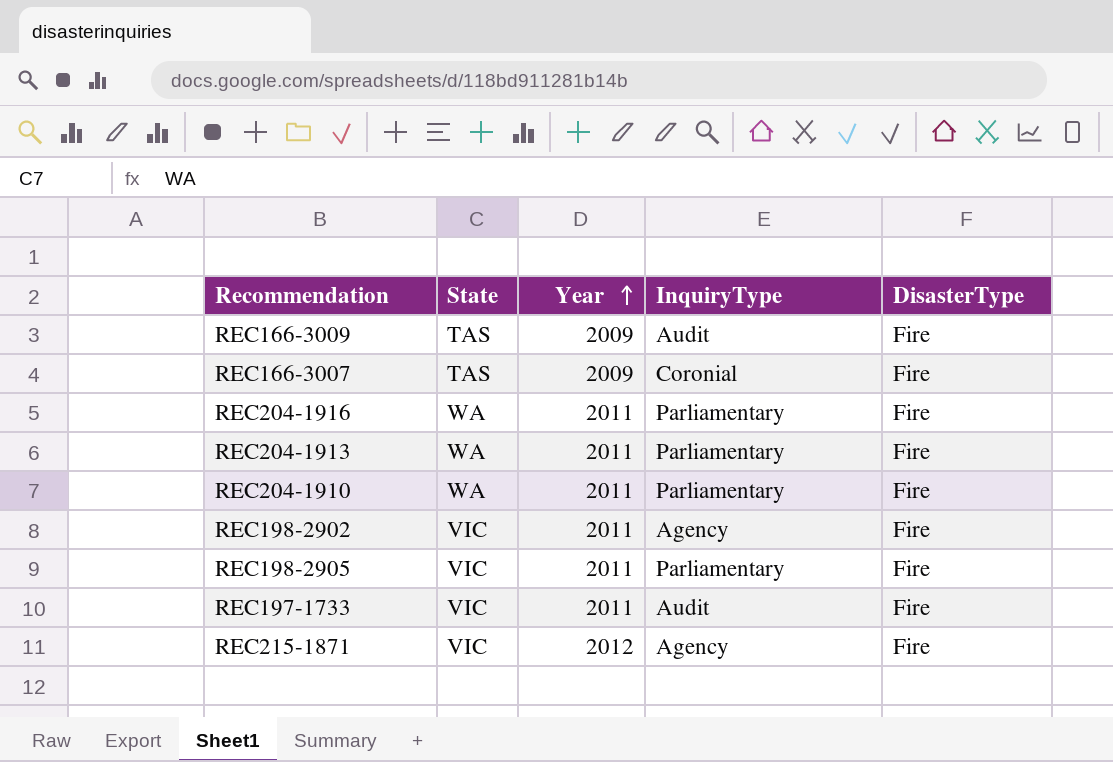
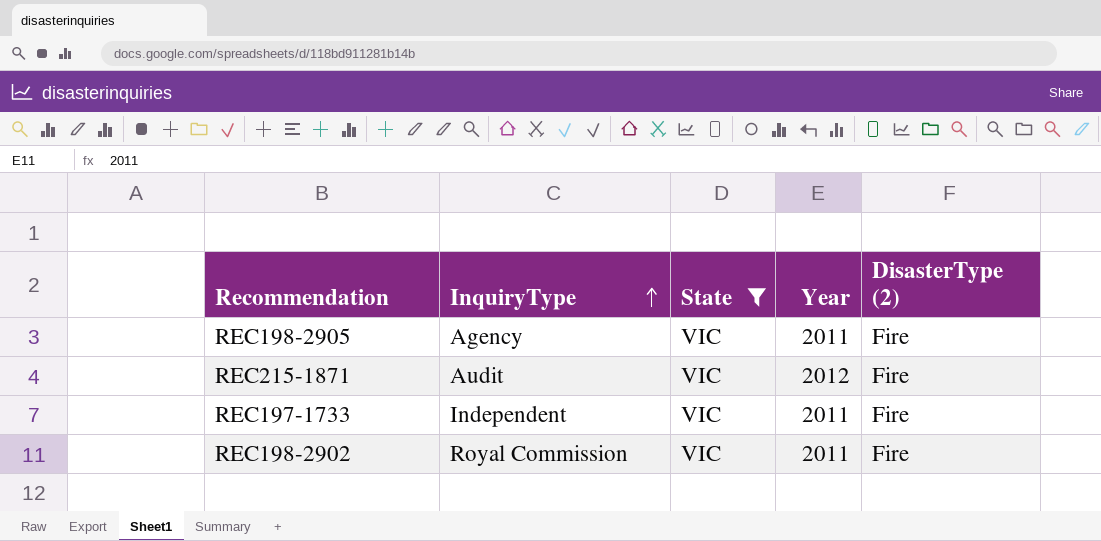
filter: none -> State = VIC
row order: Year ascending -> InquiryType ascending
column InquiryType | position: 4 -> 2
column name: DisasterType -> DisasterType (2)
REC198-2905 | InquiryType: Parliamentary -> Agency
REC215-1871 | InquiryType: Agency -> Audit
REC197-1733 | InquiryType: Audit -> Independent
REC198-2902 | InquiryType: Agency -> Royal Commission

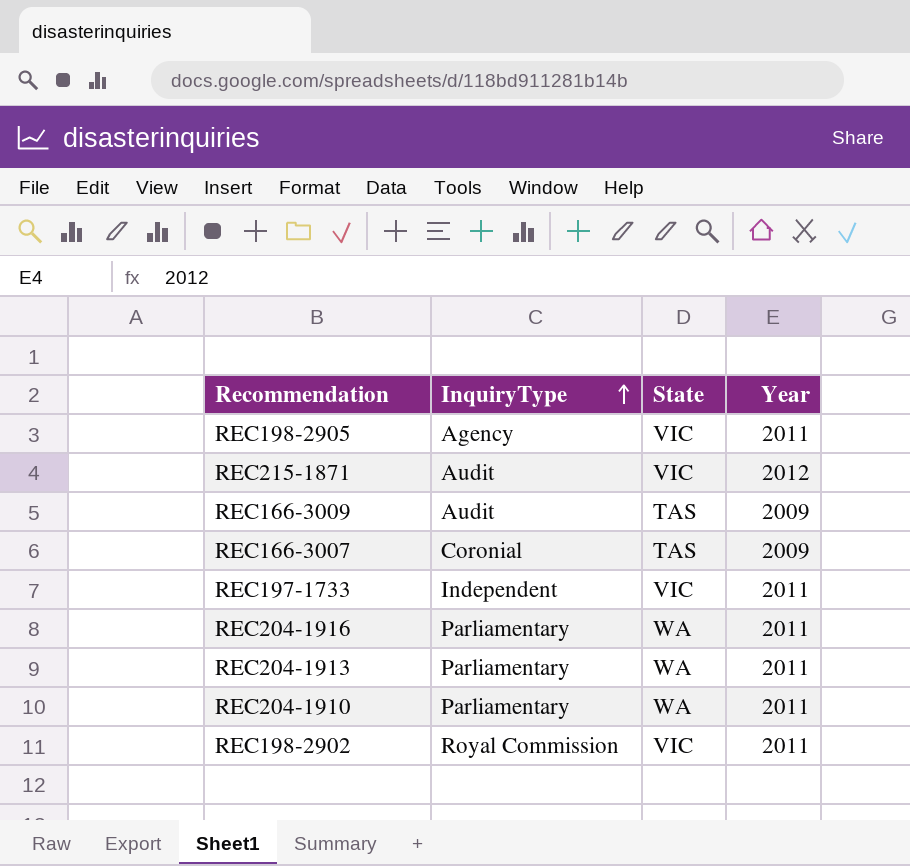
filter: State = VIC -> none
column DisasterType (2) | position: 5 -> none

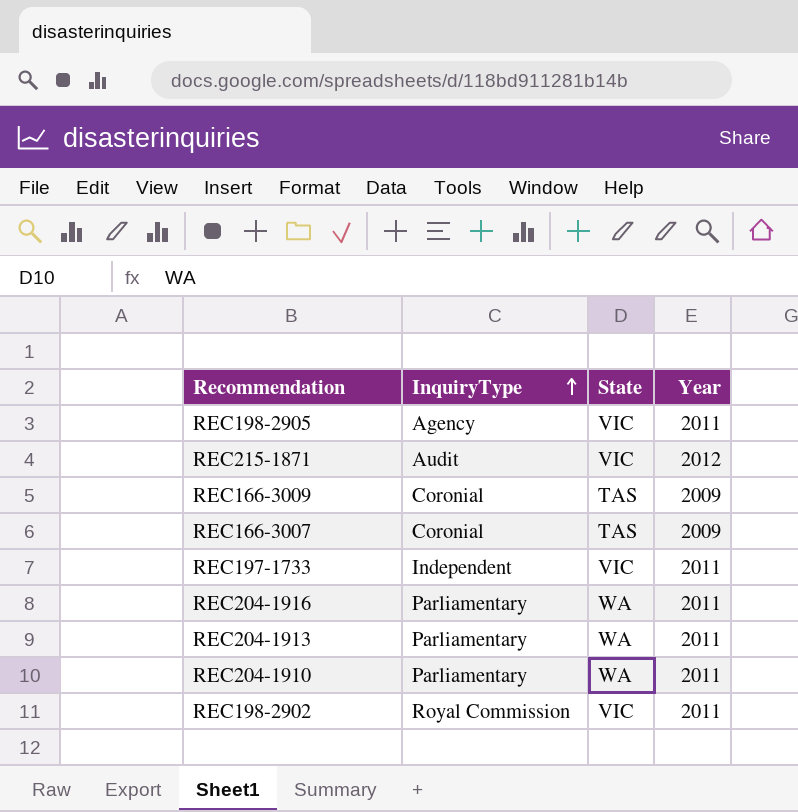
REC166-3009 | InquiryType: Audit -> Coronial

